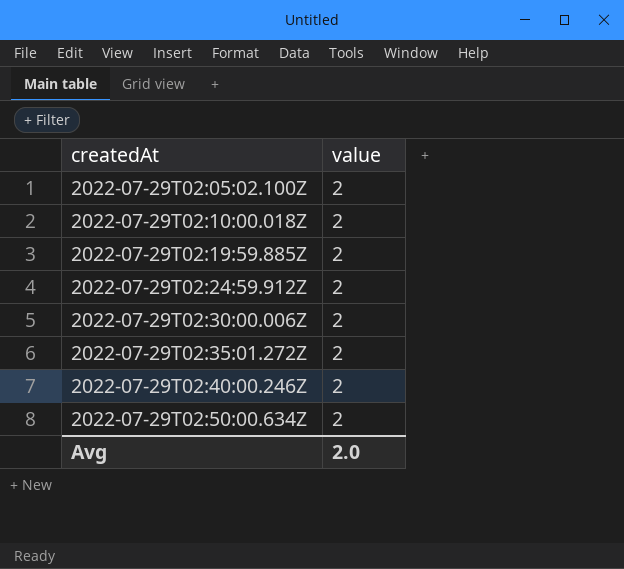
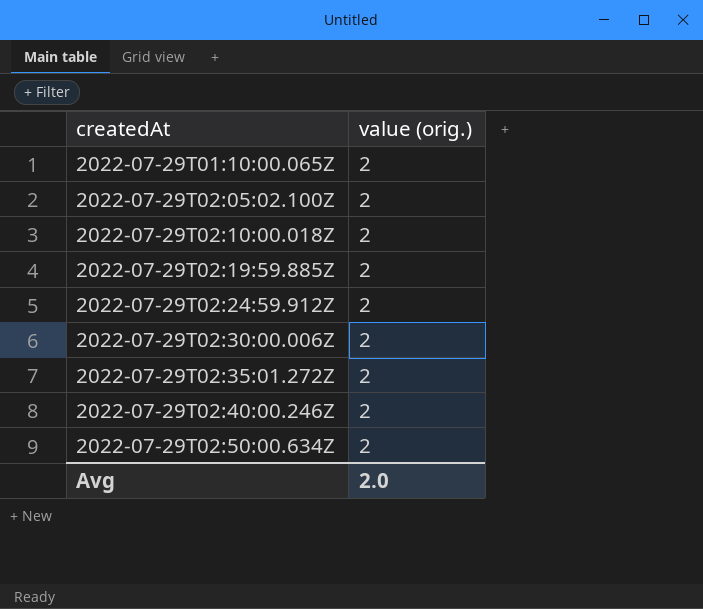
column name: value -> value (orig.)
row 2022-07-29T01:10:00.065Z: none -> 2

